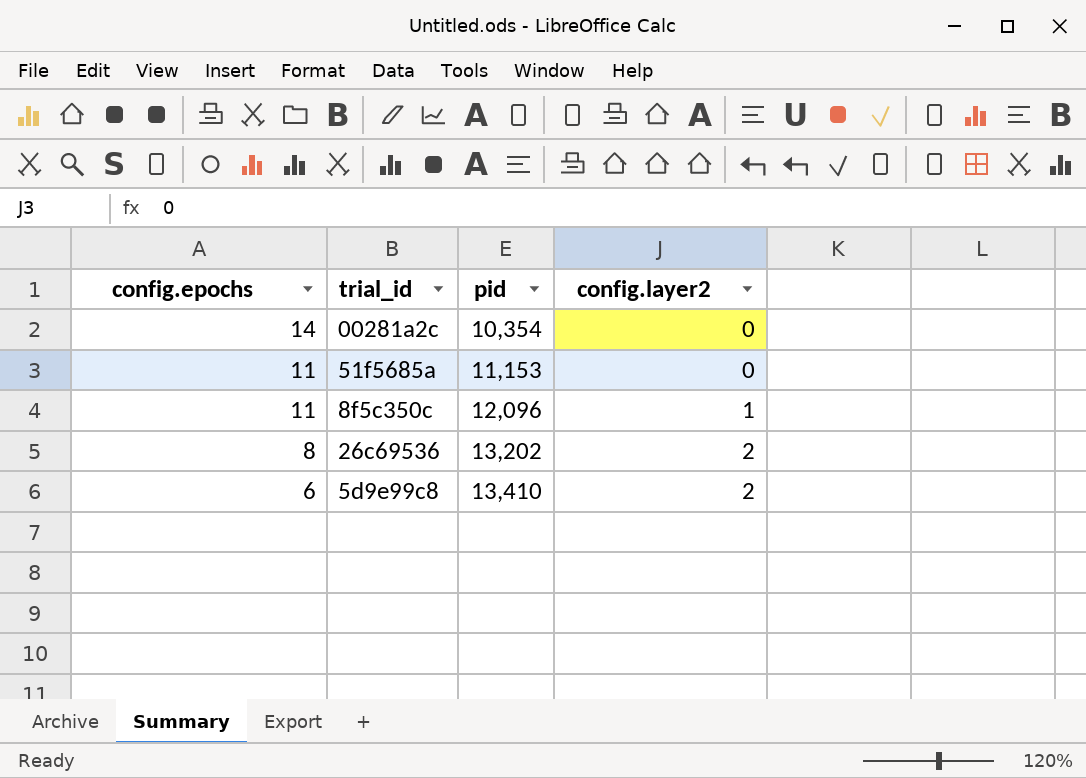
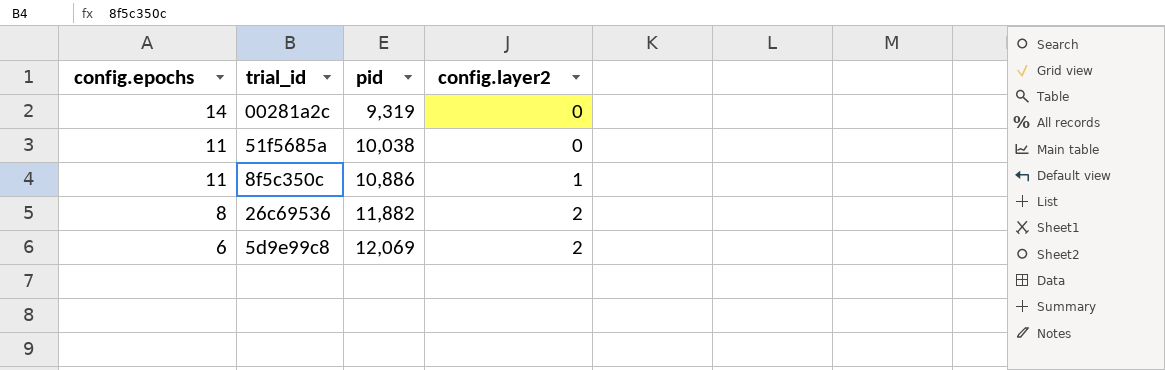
00281a2c | pid: 10,354 -> 9,319
51f5685a | pid: 11,153 -> 10,038
8f5c350c | pid: 12,096 -> 10,886
26c69536 | pid: 13,202 -> 11,882
5d9e99c8 | pid: 13,410 -> 12,069

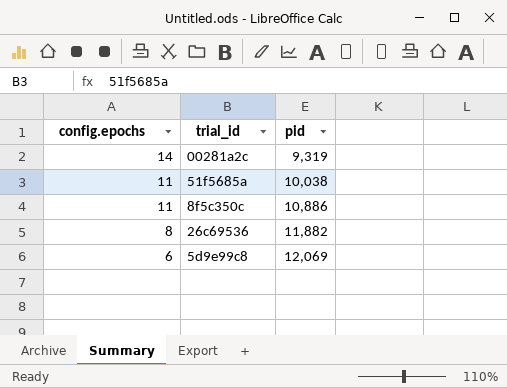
column config.layer2 | position: 4 -> none

